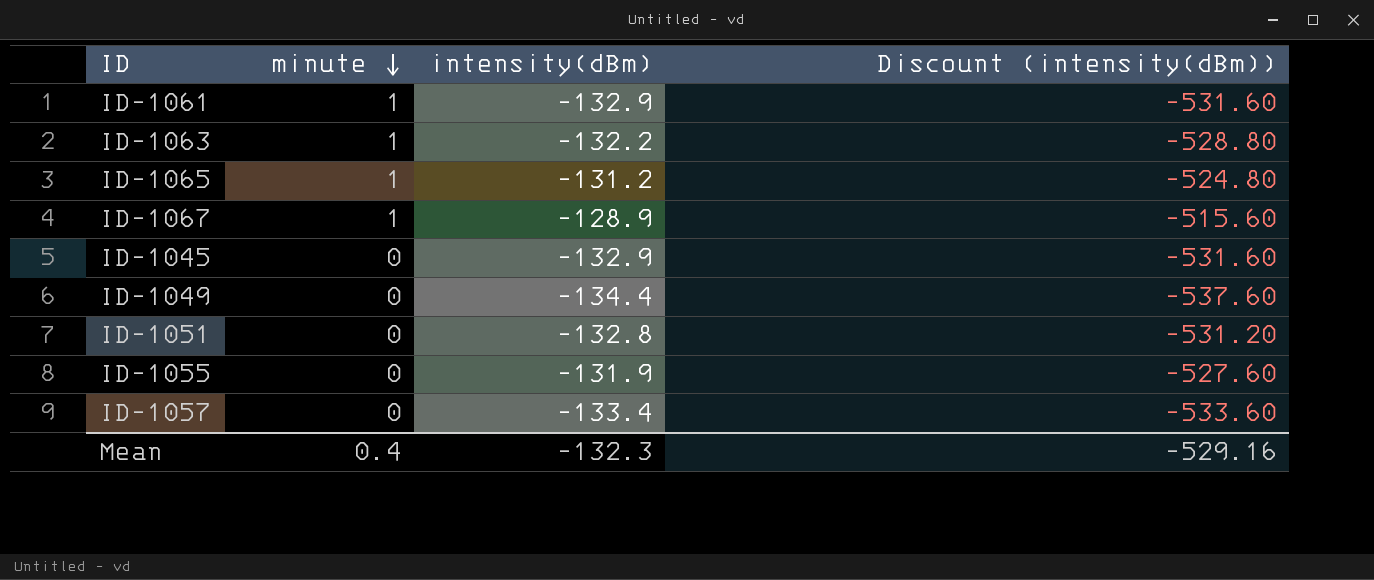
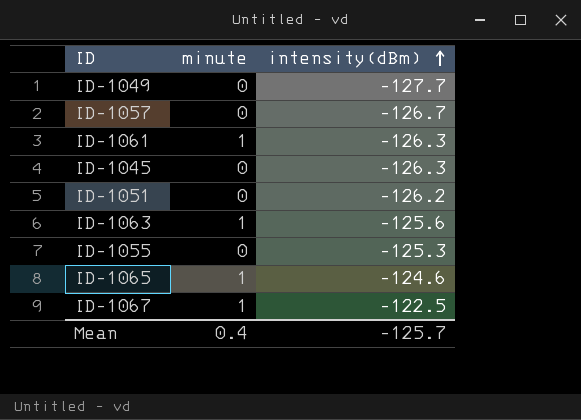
row order: minute descending -> intensity(dBm) ascending
column Discount (intensity(dBm)) | formula: [intensity(dBm)] * 4 -> none
ID-1049 | intensity(dBm): -134.4 -> -127.7
ID-1057 | intensity(dBm): -133.4 -> -126.7
ID-1061 | intensity(dBm): -132.9 -> -126.3
ID-1045 | intensity(dBm): -132.9 -> -126.3
ID-1051 | intensity(dBm): -132.8 -> -126.2
ID-1063 | intensity(dBm): -132.2 -> -125.6
ID-1055 | intensity(dBm): -131.9 -> -125.3
ID-1065 | intensity(dBm): -131.2 -> -124.6
ID-1067 | intensity(dBm): -128.9 -> -122.5
Mean | intensity(dBm): -132.3 -> -125.7

